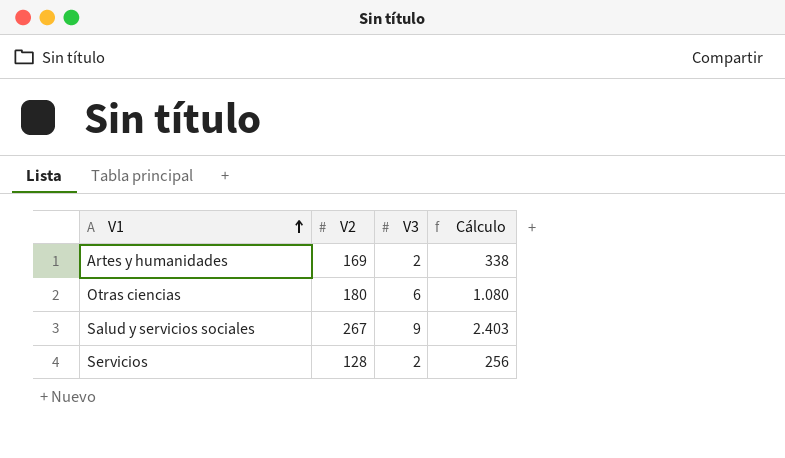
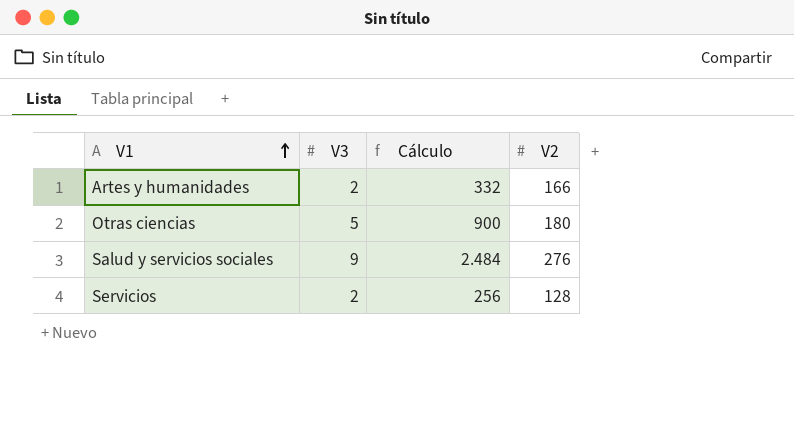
column V2 | position: 2 -> 4
Artes y humanidades | Cálculo: 338 -> 332
Artes y humanidades | V2: 169 -> 166
Otras ciencias | V3: 6 -> 5
Otras ciencias | Cálculo: 1.080 -> 900
Salud y servicios sociales | Cálculo: 2.403 -> 2.484
Salud y servicios sociales | V2: 267 -> 276

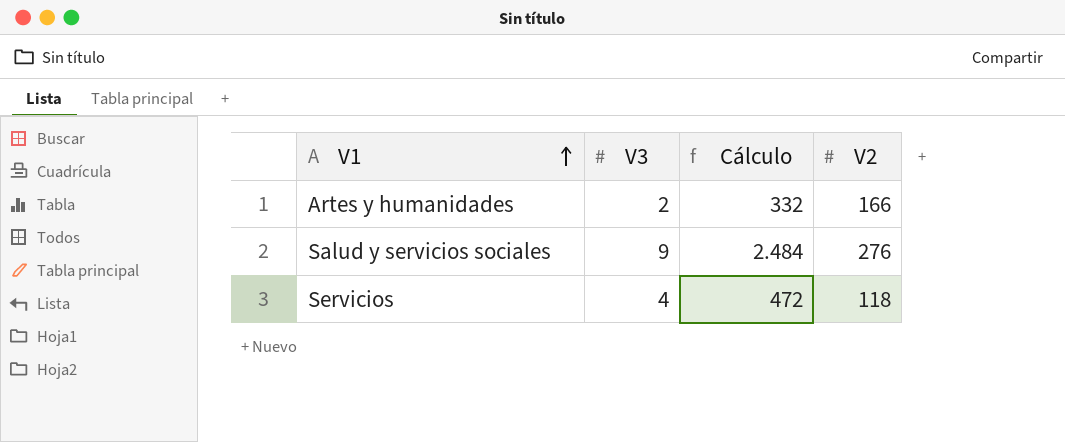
row Otras ciencias: 5 | 900 | 180 -> none
Servicios | V3: 2 -> 4
Servicios | Cálculo: 256 -> 472
Servicios | V2: 128 -> 118

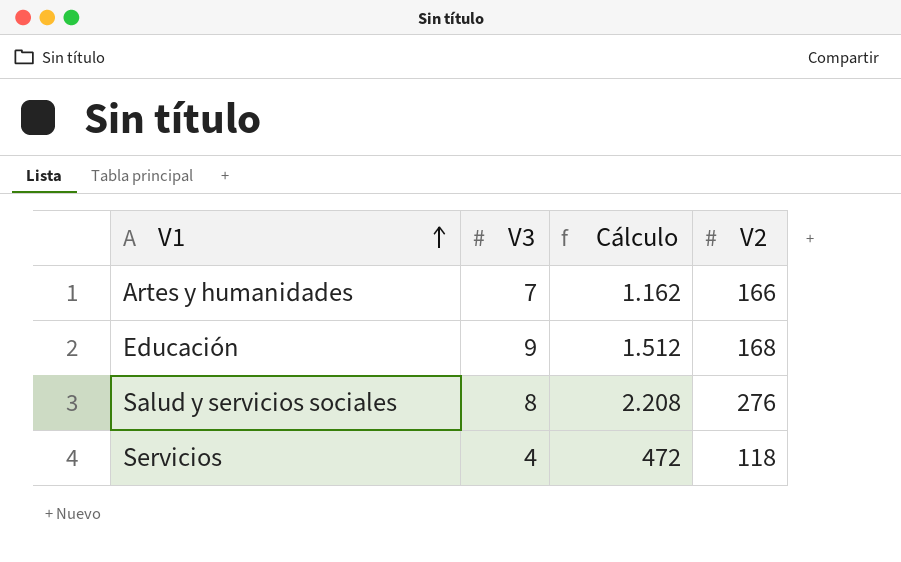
Artes y humanidades | V3: 2 -> 7
Artes y humanidades | Cálculo: 332 -> 1.162
row Educación: none -> 9 | 1.512 | 168
Salud y servicios sociales | V3: 9 -> 8
Salud y servicios sociales | Cálculo: 2.484 -> 2.208

